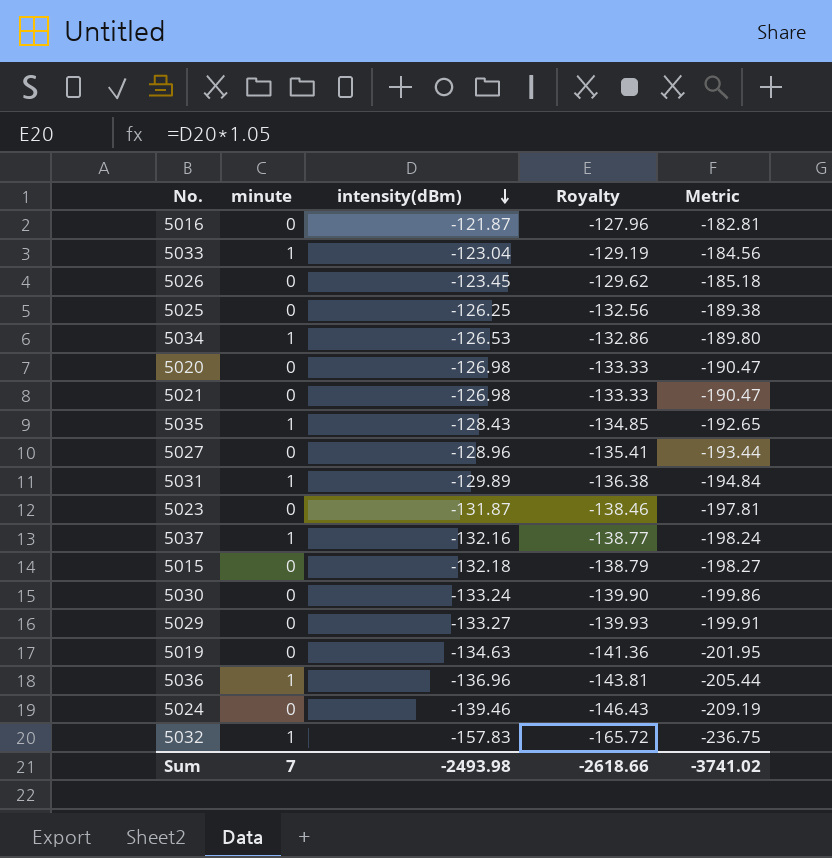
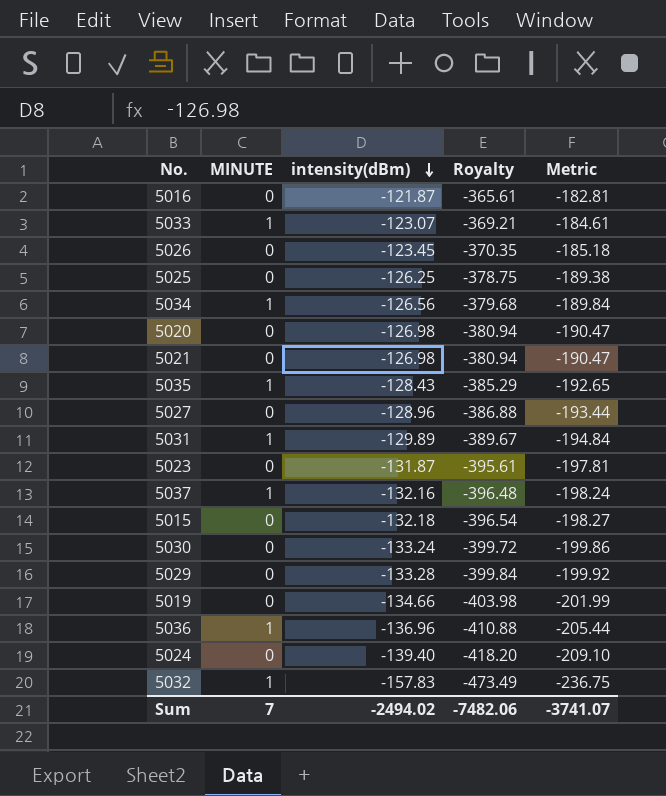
column name: minute -> MINUTE
column Royalty | formula: [intensity(dBm)] * 1.05 -> [intensity(dBm)] * 3
5033 | intensity(dBm): -123.04 -> -123.07
5033 | Metric: -184.56 -> -184.61
5034 | intensity(dBm): -126.53 -> -126.56
5034 | Metric: -189.80 -> -189.84
5029 | intensity(dBm): -133.27 -> -133.28
5029 | Metric: -199.91 -> -199.92
5019 | intensity(dBm): -134.63 -> -134.66
5019 | Metric: -201.95 -> -201.99
5024 | intensity(dBm): -139.46 -> -139.40
5024 | Metric: -209.19 -> -209.10
Sum | intensity(dBm): -2493.98 -> -2494.02
Sum | Royalty: -2618.66 -> -7482.06
Sum | Metric: -3741.02 -> -3741.07

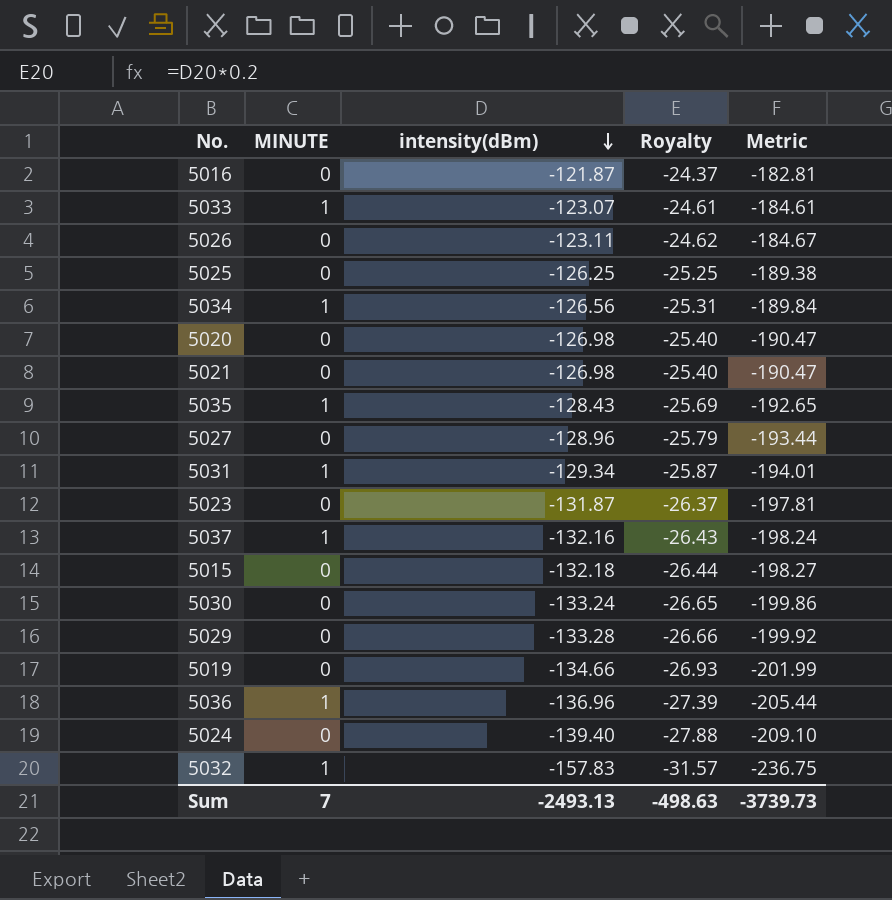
column Royalty | formula: [intensity(dBm)] * 3 -> [intensity(dBm)] * 0.2
5026 | intensity(dBm): -123.45 -> -123.11
5026 | Metric: -185.18 -> -184.67
5031 | intensity(dBm): -129.89 -> -129.34
5031 | Metric: -194.84 -> -194.01
Sum | intensity(dBm): -2494.02 -> -2493.13
Sum | Royalty: -7482.06 -> -498.63
Sum | Metric: -3741.07 -> -3739.73

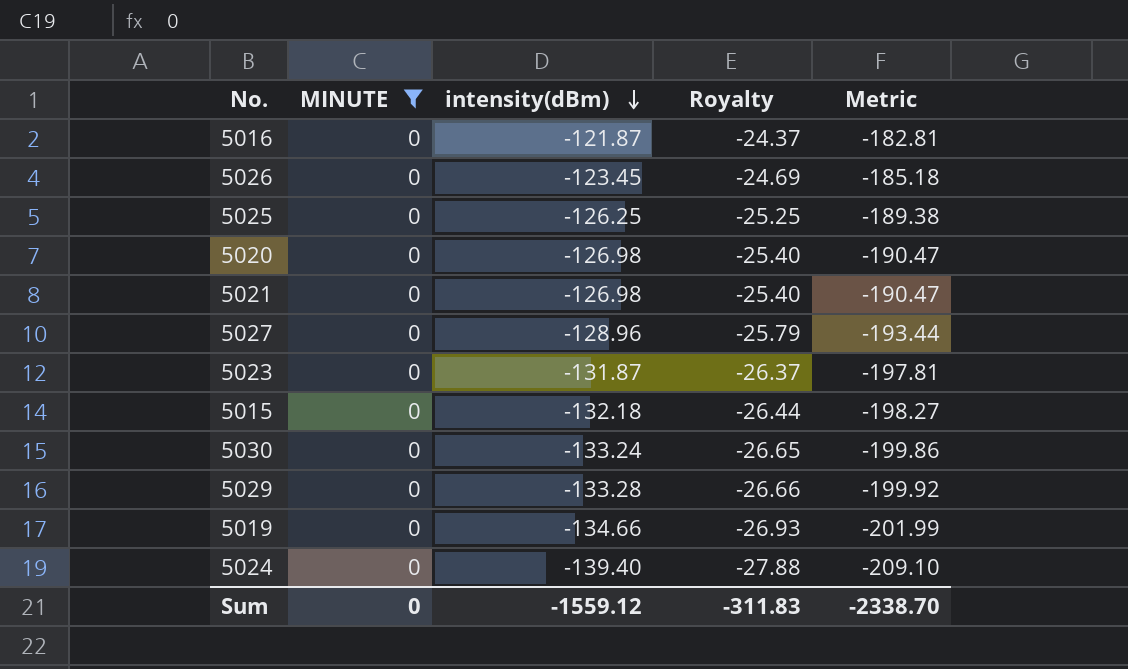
filter: none -> MINUTE = 0
5026 | intensity(dBm): -123.11 -> -123.45
5026 | Royalty: -24.62 -> -24.69
5026 | Metric: -184.67 -> -185.18
Sum | MINUTE: 7 -> 0
Sum | intensity(dBm): -2493.13 -> -1559.12
Sum | Royalty: -498.63 -> -311.83
Sum | Metric: -3739.73 -> -2338.70

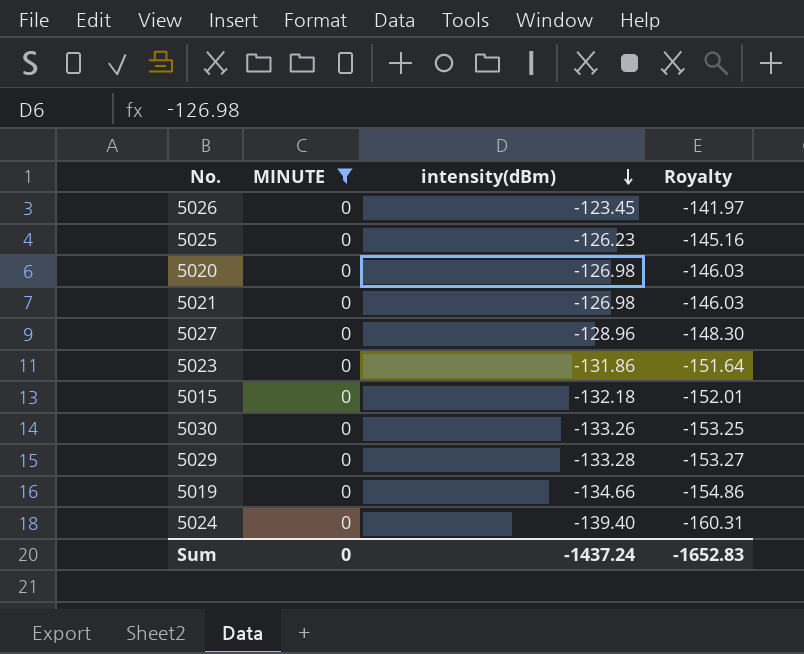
column Metric | formula: [intensity(dBm)] * 1.5 -> none
column Royalty | formula: [intensity(dBm)] * 0.2 -> [intensity(dBm)] * 1.15
row 5016: 0 | -121.87 | -24.37 | -182.81 -> none
5025 | intensity(dBm): -126.25 -> -126.23
5023 | intensity(dBm): -131.87 -> -131.86
5030 | intensity(dBm): -133.24 -> -133.26
Sum | intensity(dBm): -1559.12 -> -1437.24
Sum | Royalty: -311.83 -> -1652.83

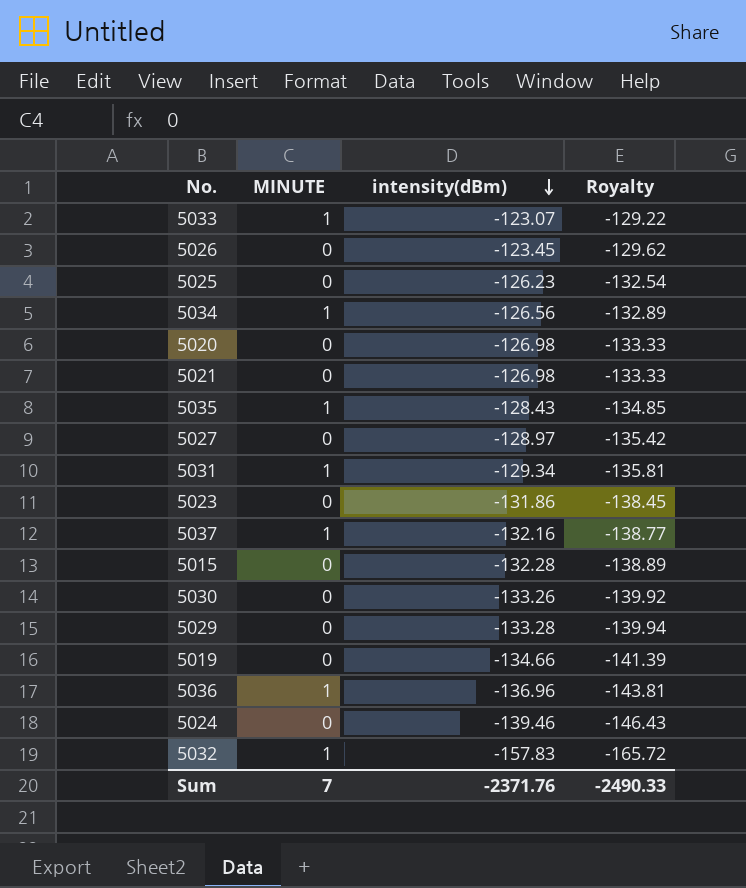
filter: MINUTE = 0 -> none
column Royalty | formula: [intensity(dBm)] * 1.15 -> [intensity(dBm)] * 1.05
5027 | intensity(dBm): -128.96 -> -128.97
5015 | intensity(dBm): -132.18 -> -132.28
5024 | intensity(dBm): -139.40 -> -139.46
Sum | MINUTE: 0 -> 7
Sum | intensity(dBm): -1437.24 -> -2371.76
Sum | Royalty: -1652.83 -> -2490.33

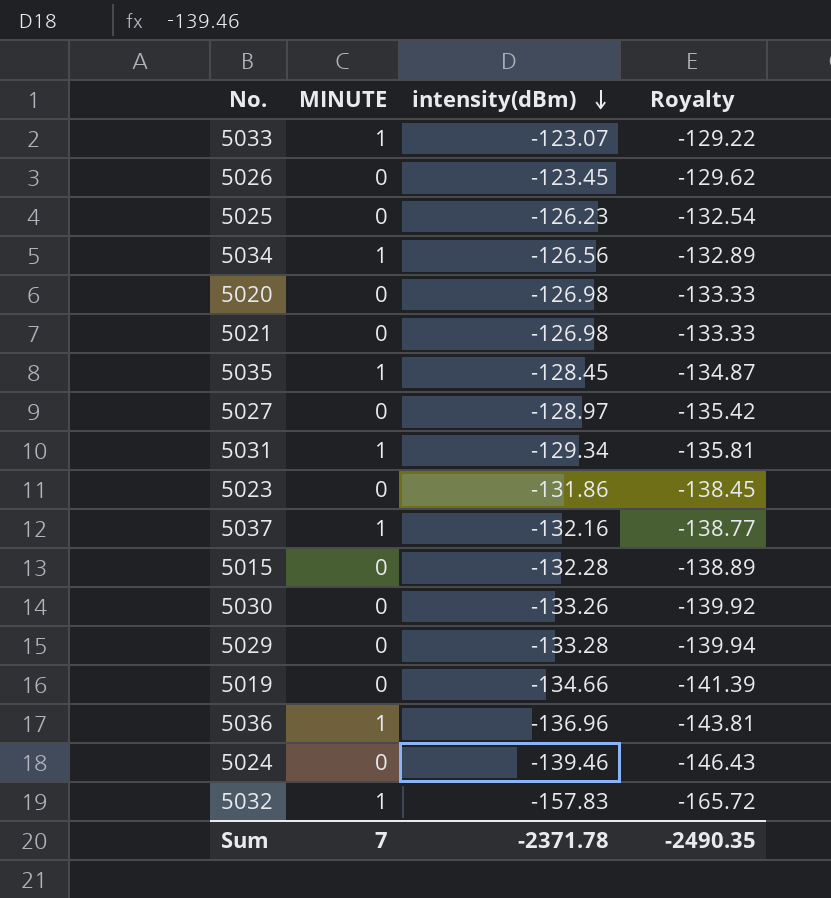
5035 | intensity(dBm): -128.43 -> -128.45
5035 | Royalty: -134.85 -> -134.87
Sum | intensity(dBm): -2371.76 -> -2371.78
Sum | Royalty: -2490.33 -> -2490.35

